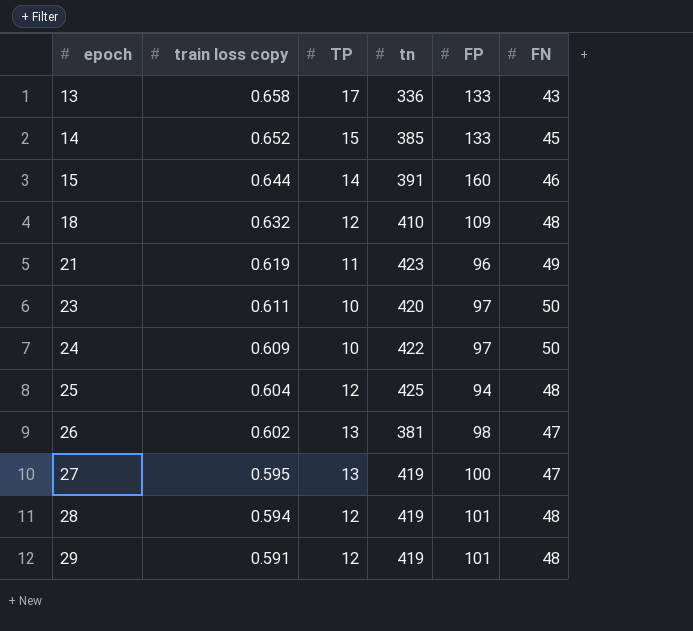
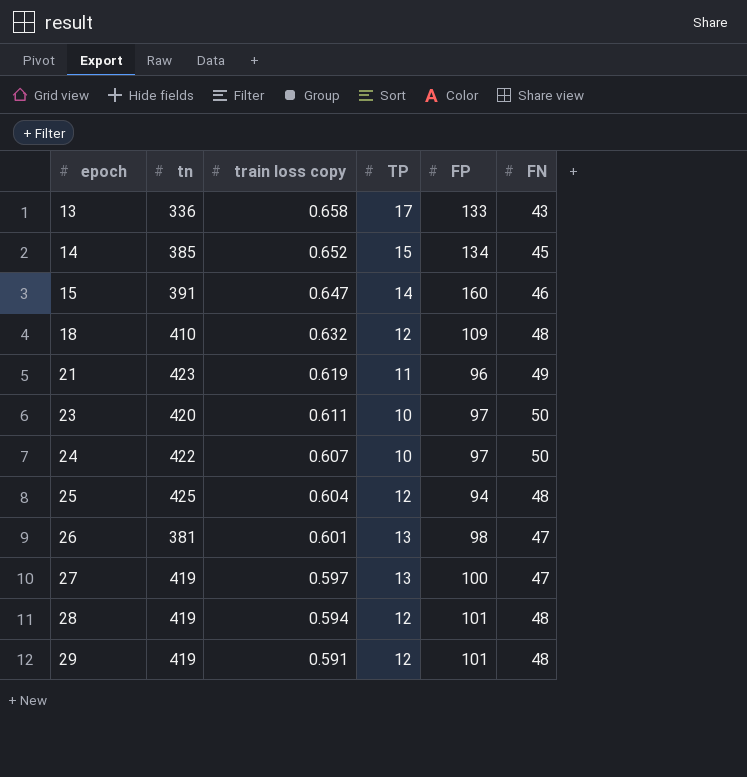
column tn | position: 4 -> 2
14 | FP: 133 -> 134
15 | train loss copy: 0.644 -> 0.647
24 | train loss copy: 0.609 -> 0.607
26 | train loss copy: 0.602 -> 0.601
27 | train loss copy: 0.595 -> 0.597

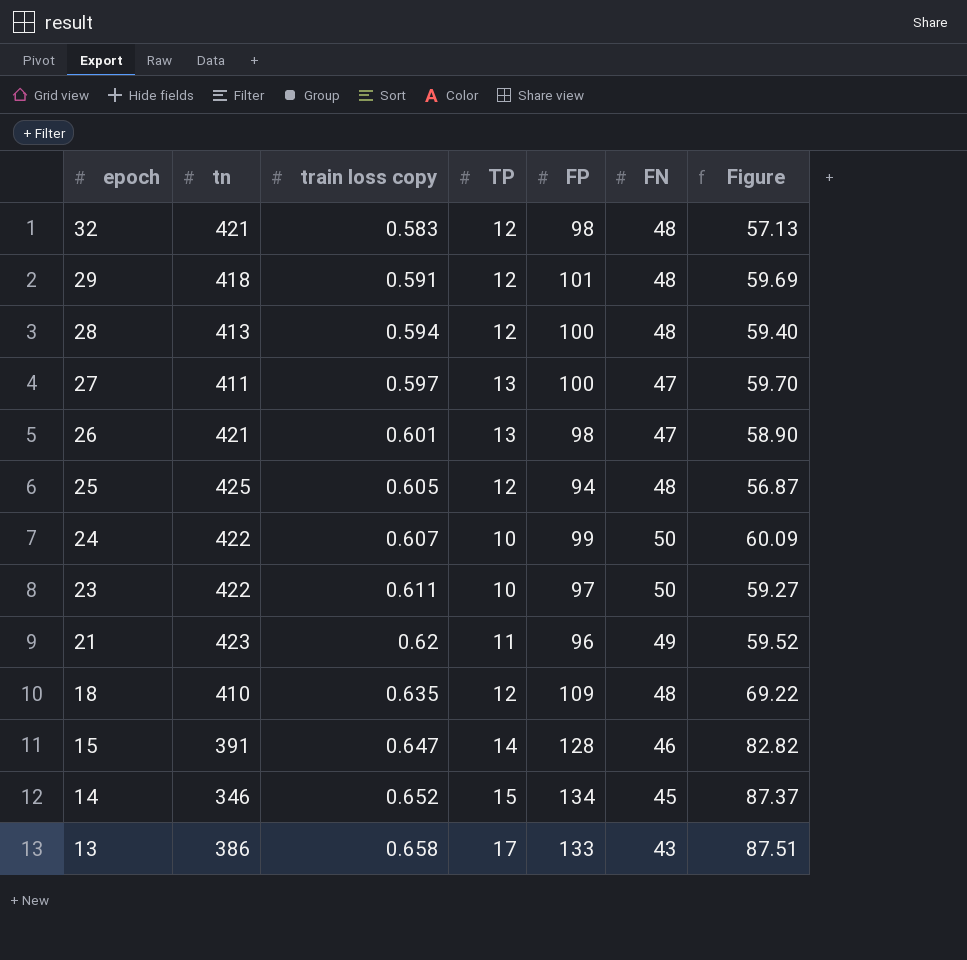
row order: epoch ascending -> epoch descending
column Figure | formula: none -> [train loss copy] * [FP]
row 32: none -> 421 | 0.583 | 12 | 98 | 48 | 57.13
29 | tn: 419 -> 418
28 | tn: 419 -> 413
28 | FP: 101 -> 100
27 | tn: 419 -> 411
26 | tn: 381 -> 421
25 | train loss copy: 0.604 -> 0.605
24 | FP: 97 -> 99
23 | tn: 420 -> 422
21 | train loss copy: 0.619 -> 0.62
18 | train loss copy: 0.632 -> 0.635
15 | FP: 160 -> 128
14 | tn: 385 -> 346
13 | tn: 336 -> 386

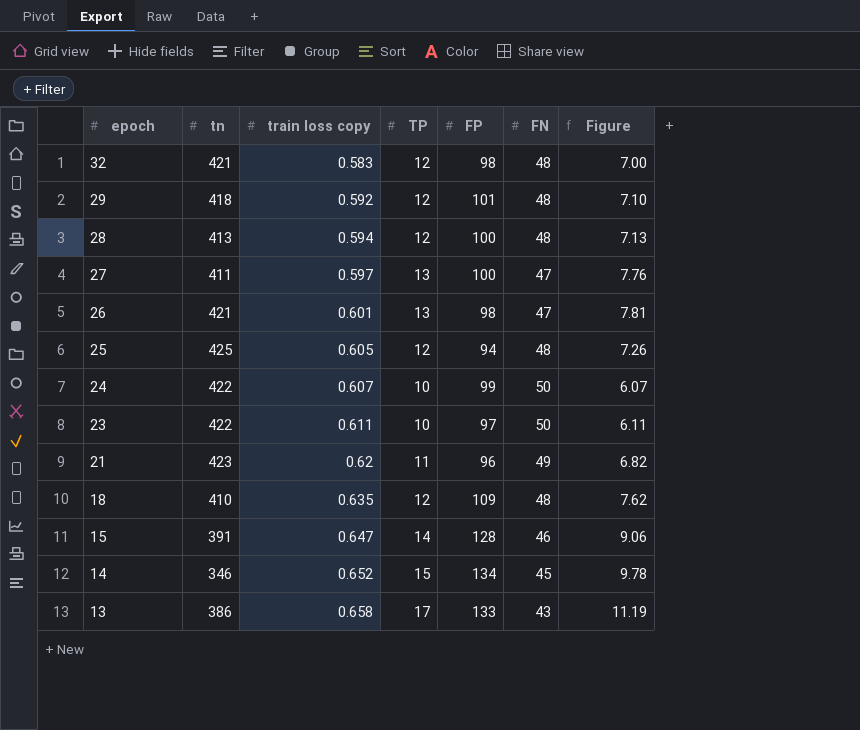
column Figure | formula: [train loss copy] * [FP] -> [train loss copy] * [TP]
29 | train loss copy: 0.591 -> 0.592

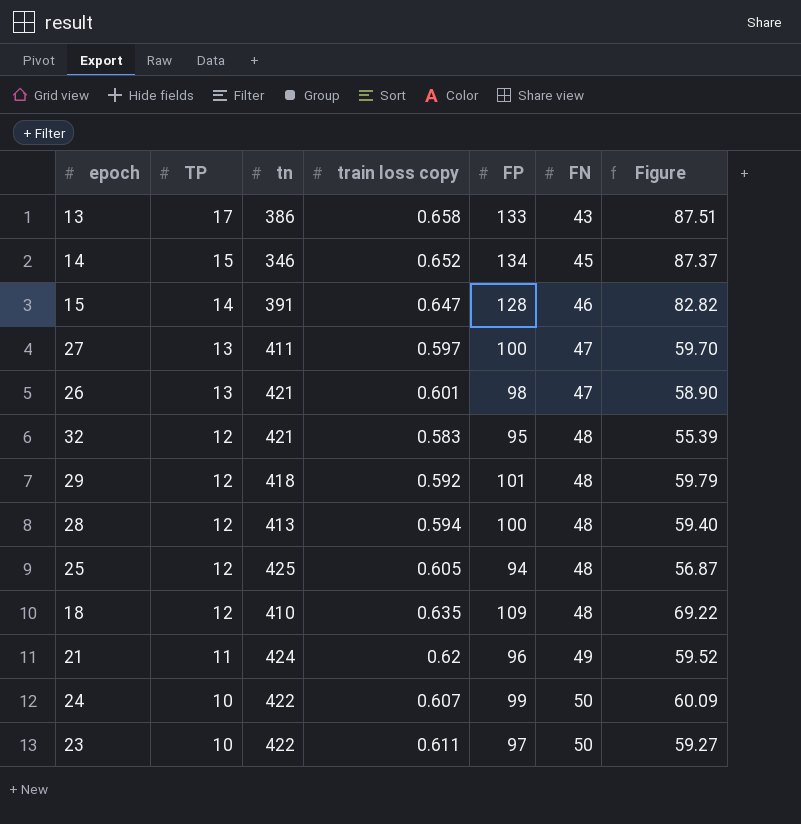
row order: epoch descending -> TP descending
column TP | position: 4 -> 2
column Figure | formula: [train loss copy] * [TP] -> [train loss copy] * [FP]
32 | FP: 98 -> 95
21 | tn: 423 -> 424

